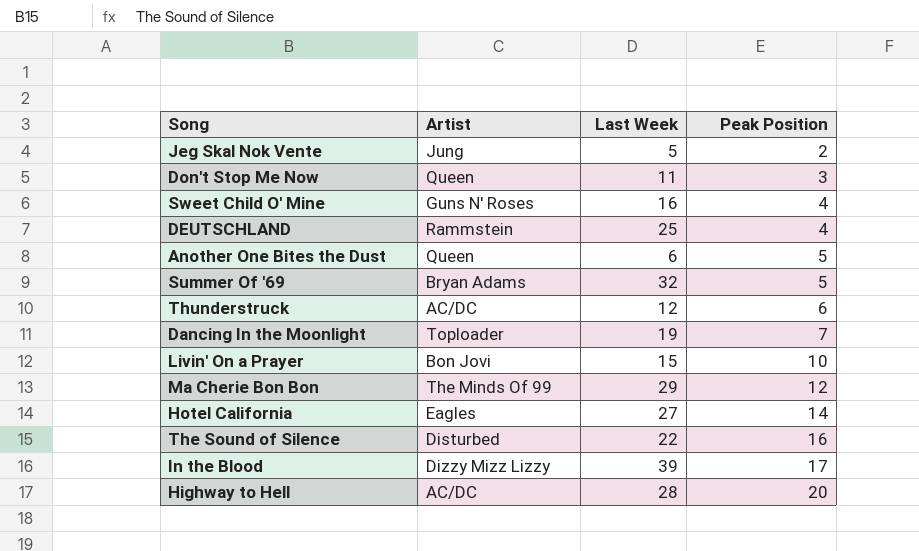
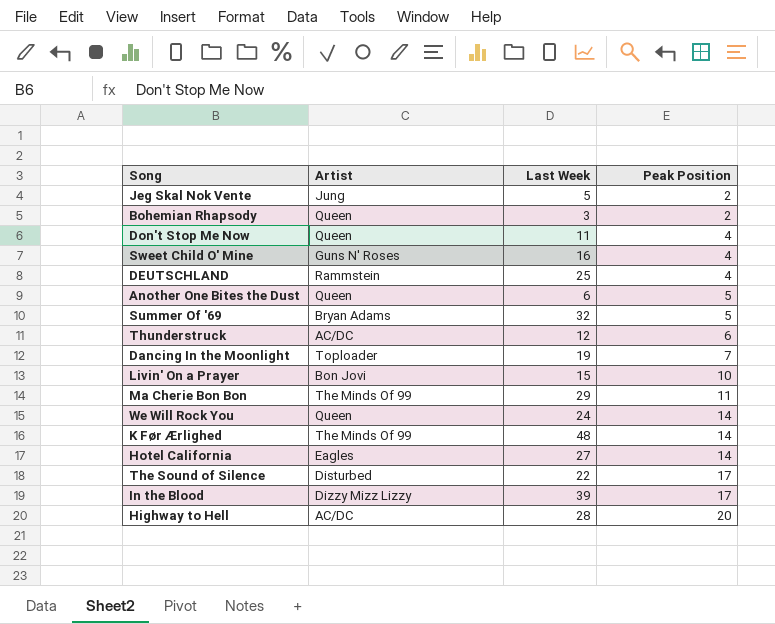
row Bohemian Rhapsody: none -> Queen | 3 | 2
Don't Stop Me Now | Peak Position: 3 -> 4
Ma Cherie Bon Bon | Peak Position: 12 -> 11
row We Will Rock You: none -> Queen | 24 | 14
row K Før Ærlighed: none -> The Minds Of 99 | 48 | 14
The Sound of Silence | Peak Position: 16 -> 17

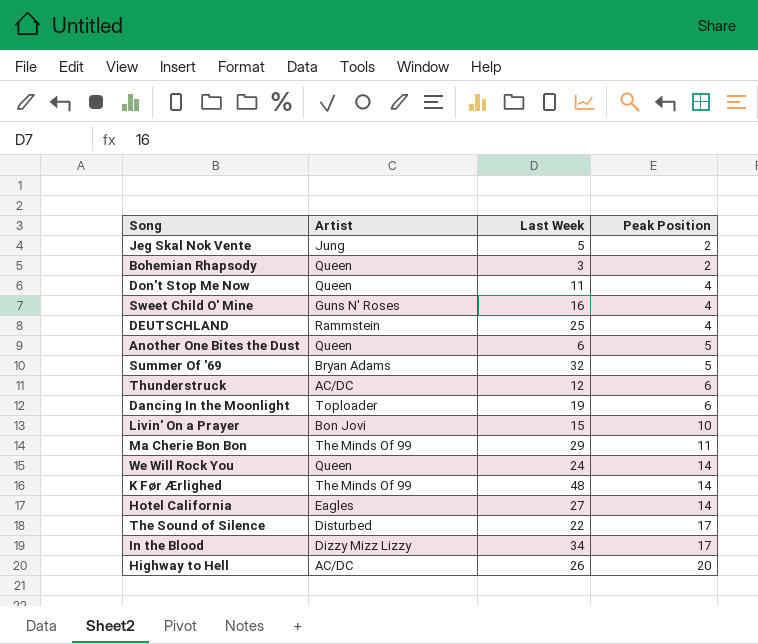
Dancing In the Moonlight | Peak Position: 7 -> 6
In the Blood | Last Week: 39 -> 34
Highway to Hell | Last Week: 28 -> 26

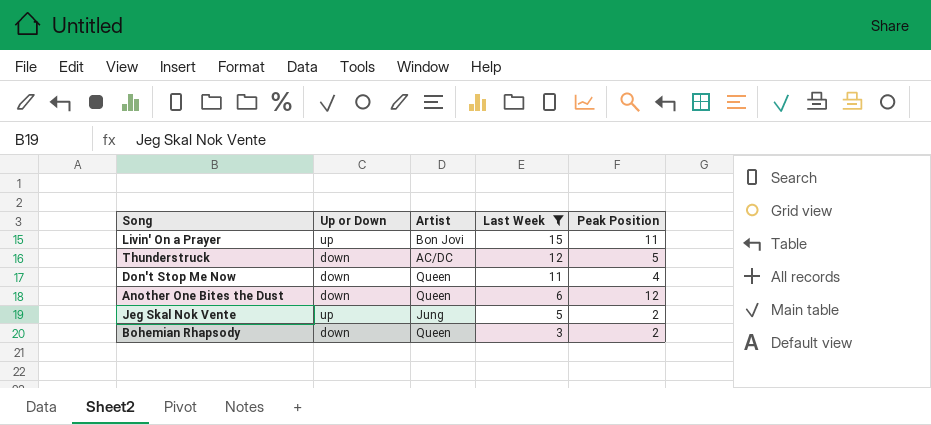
filter: none -> Last Week <= 15
row order: Peak Position ascending -> Last Week descending
column Up or Down | position: none -> 2
Livin' On a Prayer | Peak Position: 10 -> 11
Thunderstruck | Peak Position: 6 -> 5
Another One Bites the Dust | Peak Position: 5 -> 12

